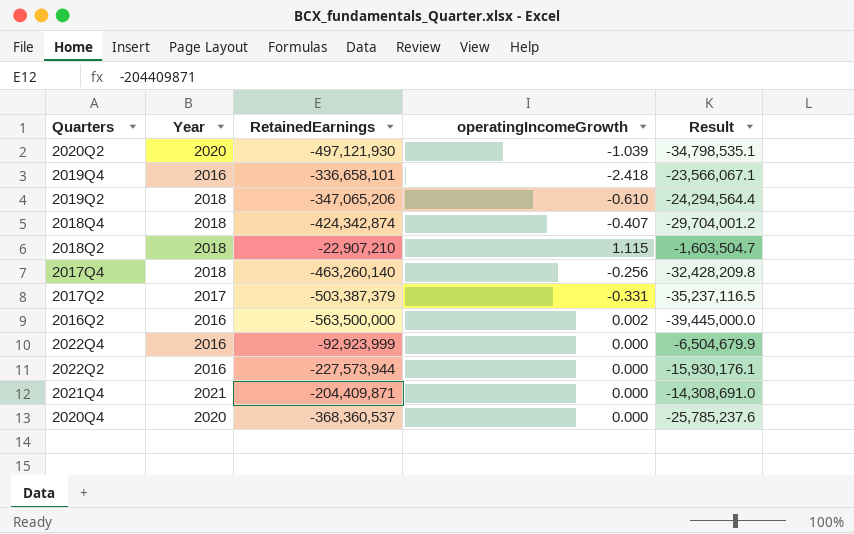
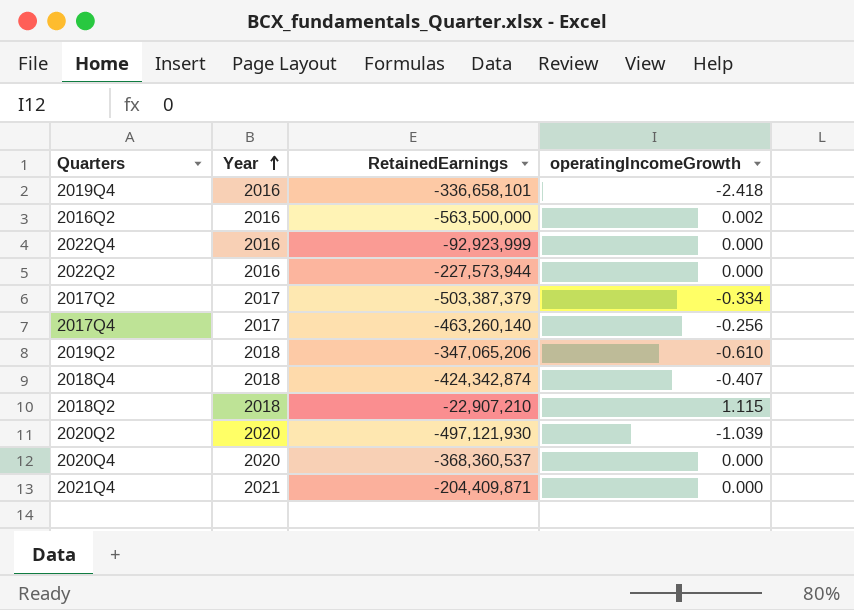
row order: none -> Year ascending
column Result | formula: [RetainedEarnings] * 0.07 -> none
2017Q2 | operatingIncomeGrowth: -0.331 -> -0.334
2017Q4 | Year: 2018 -> 2017

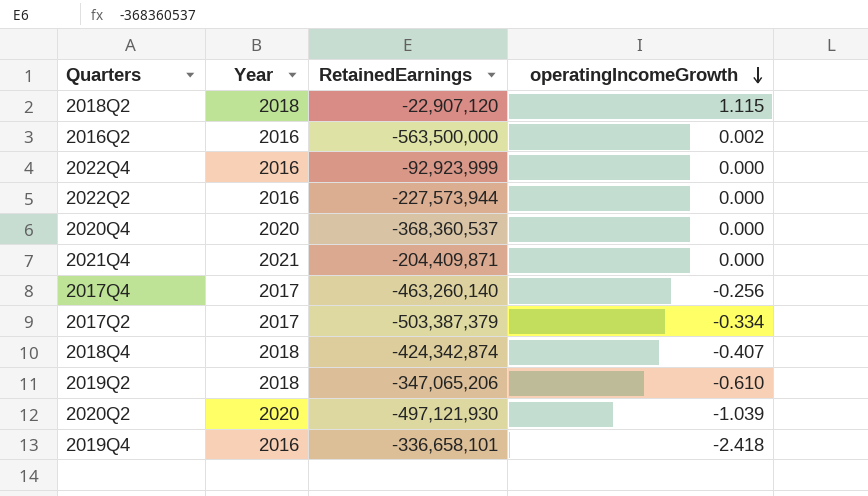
row order: Year ascending -> operatingIncomeGrowth descending
2018Q2 | RetainedEarnings: -22,907,210 -> -22,907,120

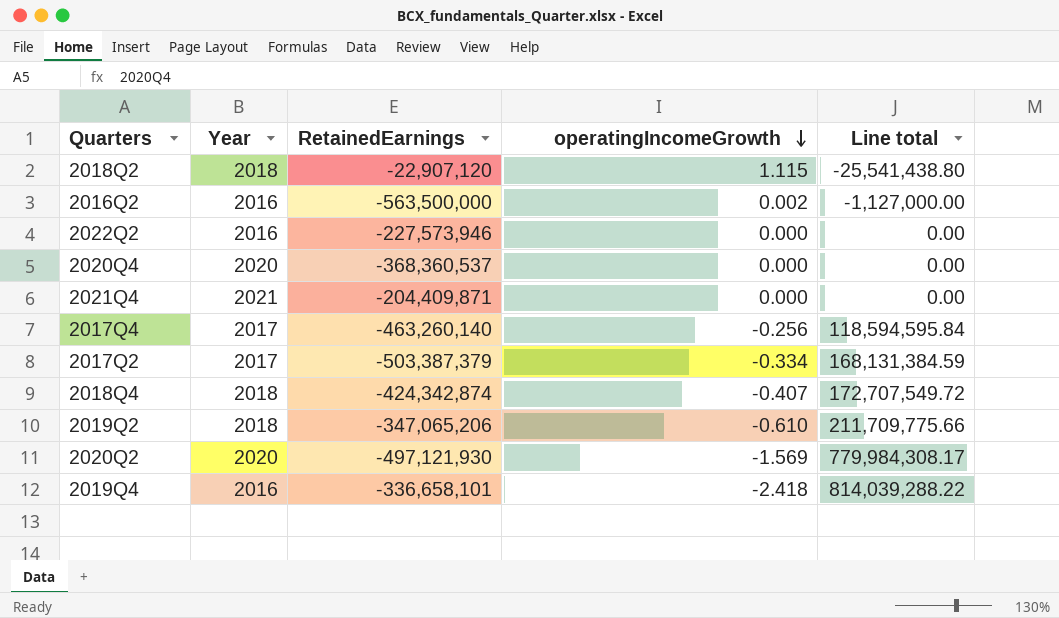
column Line total | formula: none -> [RetainedEarnings] * [operatingIncomeGrowth]
row 2022Q4: 2016 | -92,923,999 | 0.000 -> none
2022Q2 | RetainedEarnings: -227,573,944 -> -227,573,946
2020Q2 | operatingIncomeGrowth: -1.039 -> -1.569

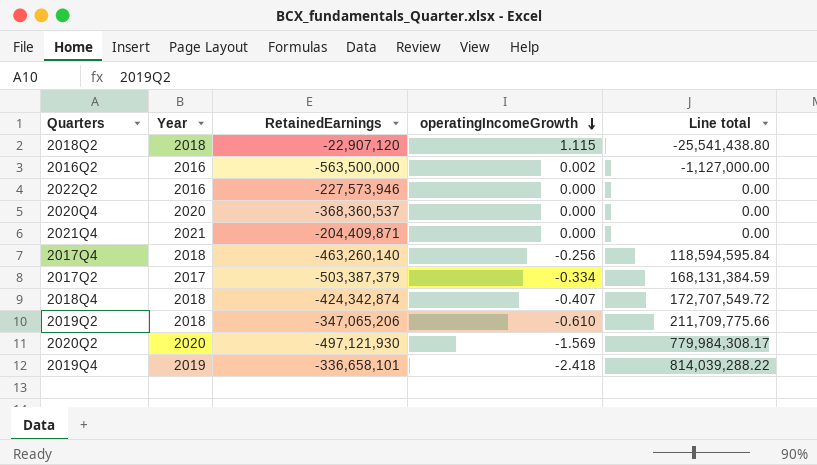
2017Q4 | Year: 2017 -> 2018
2019Q4 | Year: 2016 -> 2019

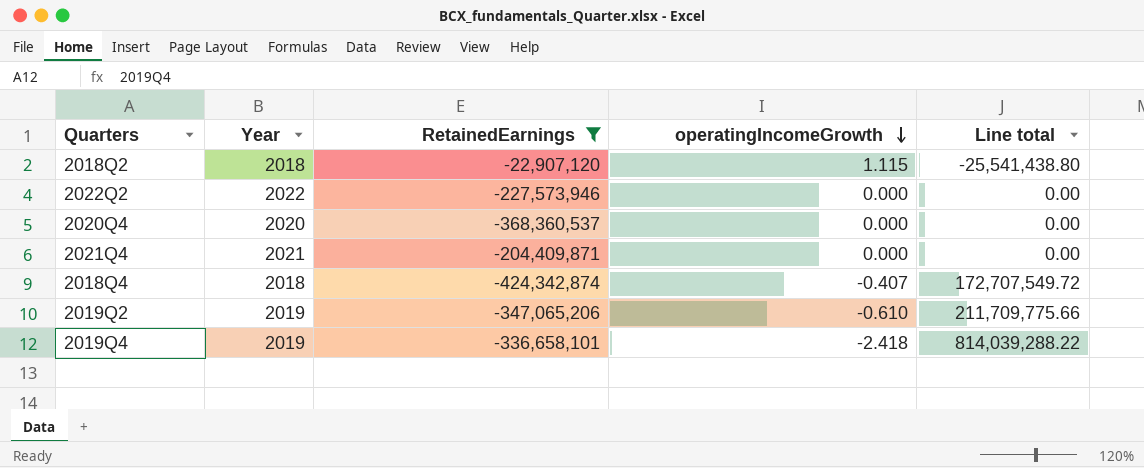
filter: none -> RetainedEarnings >= -424,342,874
2022Q2 | Year: 2016 -> 2022
2019Q2 | Year: 2018 -> 2019

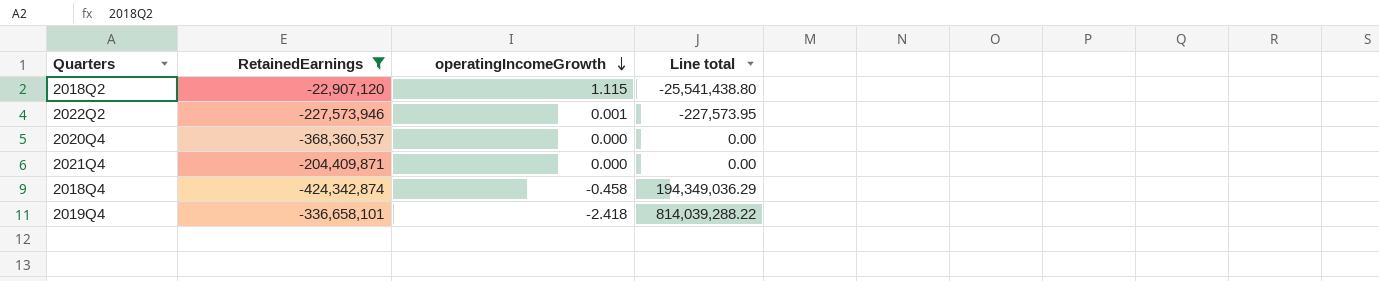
column Year | position: 2 -> none
row 2019Q2: 2019 | -347,065,206 | -0.610 | 211,709,775.66 -> none
2022Q2 | operatingIncomeGrowth: 0.000 -> 0.001
2022Q2 | Line total: 0.00 -> -227,573.95
2018Q4 | operatingIncomeGrowth: -0.407 -> -0.458
2018Q4 | Line total: 172,707,549.72 -> 194,349,036.29

